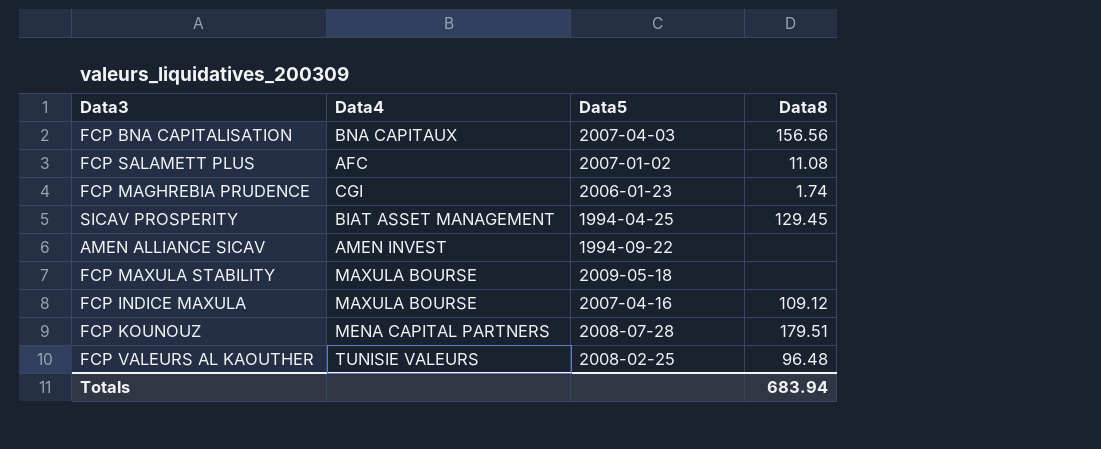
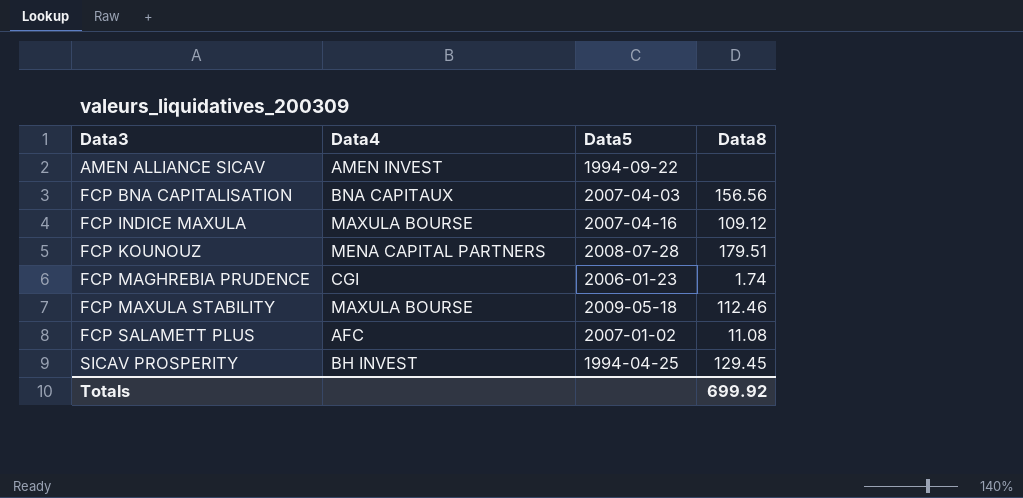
row order: none -> Data3 ascending
row FCP VALEURS AL KAOUTHER: TUNISIE VALEURS | 2008-02-25 | 96.48 -> none
FCP MAXULA STABILITY | Data8: none -> 112.46
SICAV PROSPERITY | Data4: BIAT ASSET MANAGEMENT -> BH INVEST
Totals | Data8: 683.94 -> 699.92

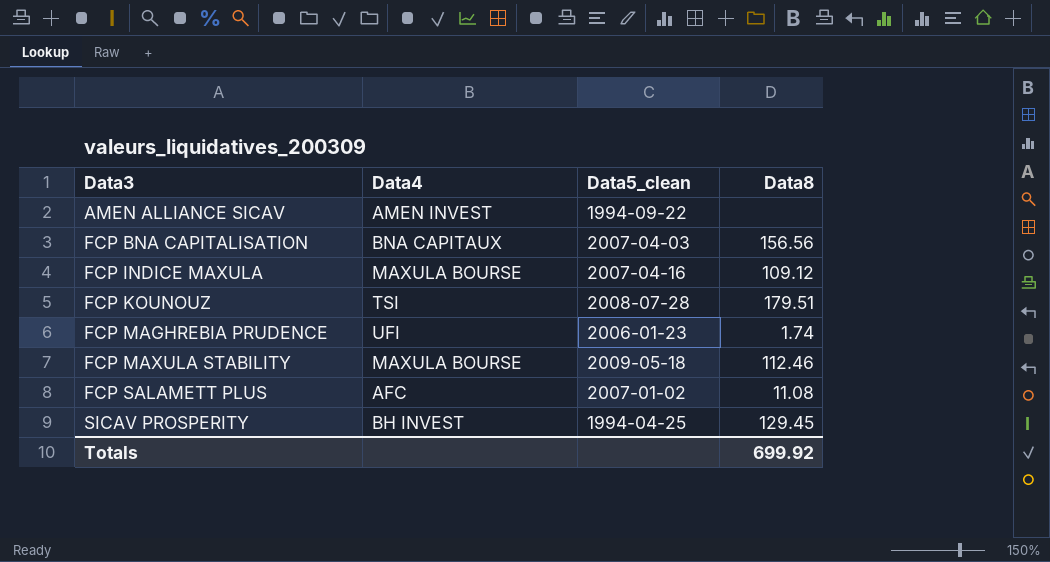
column name: Data5 -> Data5_clean
FCP KOUNOUZ | Data4: MENA CAPITAL PARTNERS -> TSI
FCP MAGHREBIA PRUDENCE | Data4: CGI -> UFI

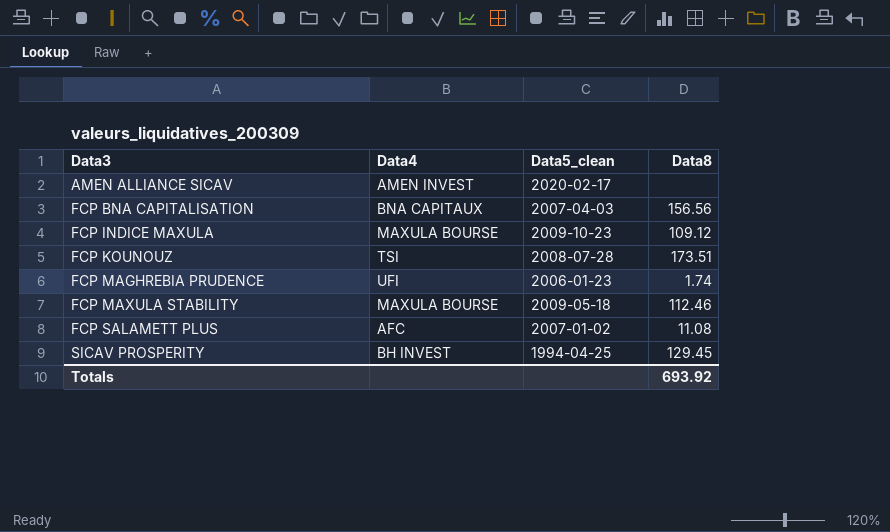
AMEN ALLIANCE SICAV | Data5_clean: 1994-09-22 -> 2020-02-17
FCP INDICE MAXULA | Data5_clean: 2007-04-16 -> 2009-10-23
FCP KOUNOUZ | Data8: 179.51 -> 173.51
Totals | Data8: 699.92 -> 693.92

